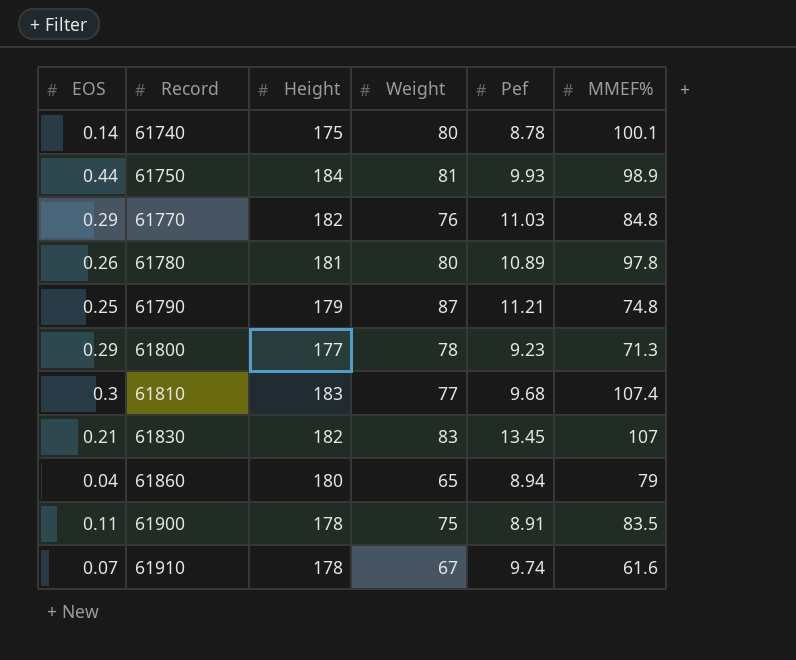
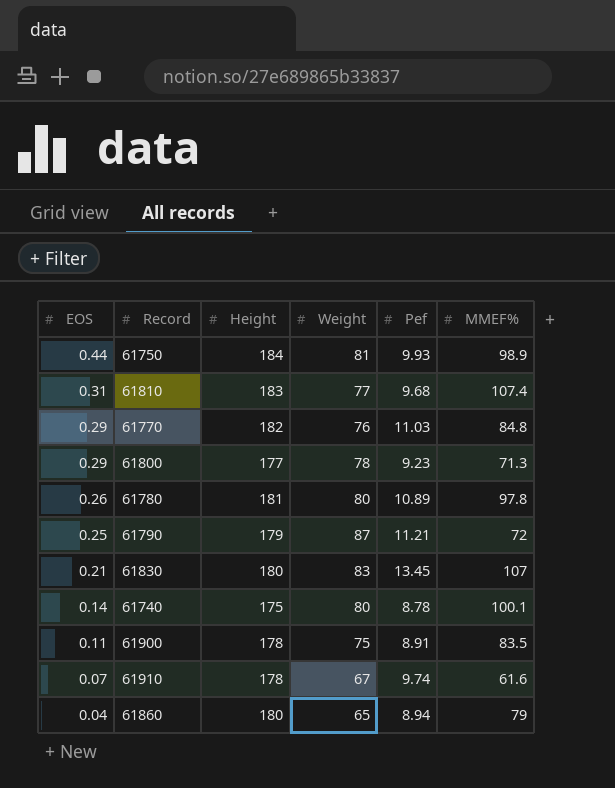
row order: Record ascending -> EOS descending
61810 | EOS: 0.3 -> 0.31
61790 | MMEF%: 74.8 -> 72
61830 | Height: 182 -> 180

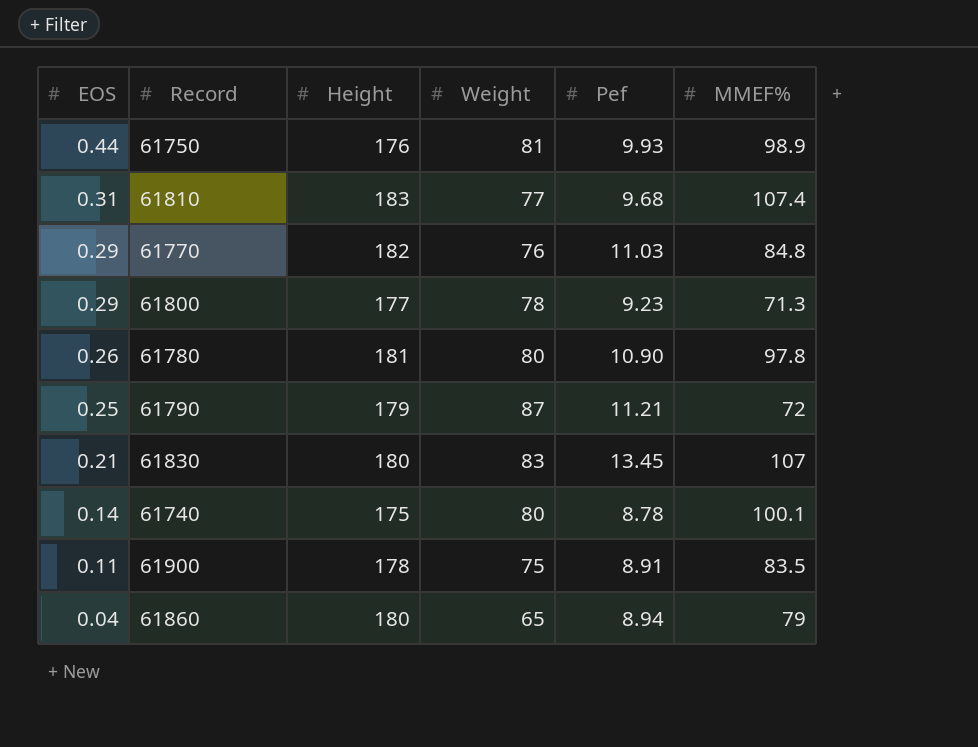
row 61910: 0.07 | 178 | 67 | 9.74 | 61.6 -> none
61750 | Height: 184 -> 176
61780 | Pef: 10.89 -> 10.90

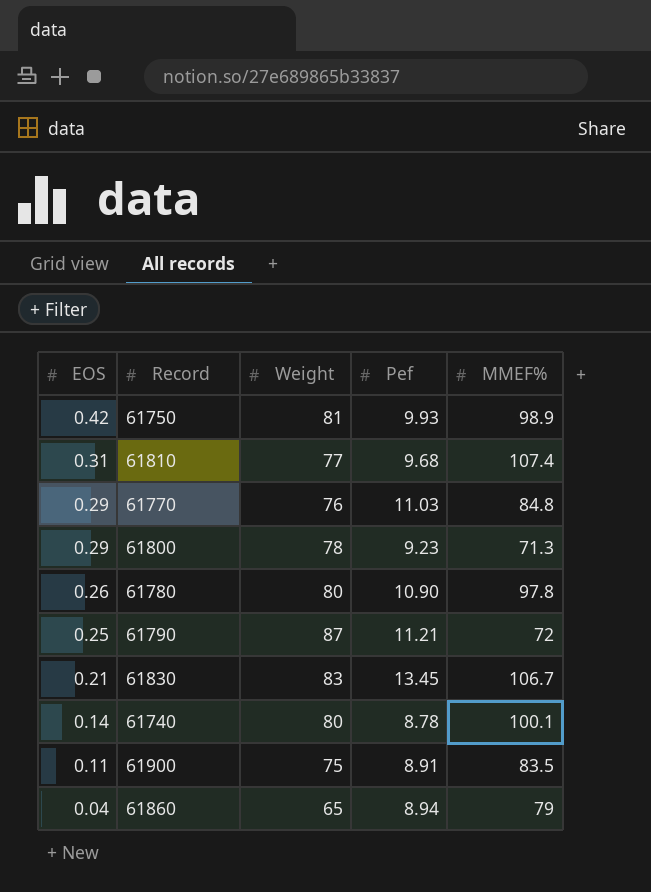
column Height | position: 3 -> none
61750 | EOS: 0.44 -> 0.42
61830 | MMEF%: 107 -> 106.7

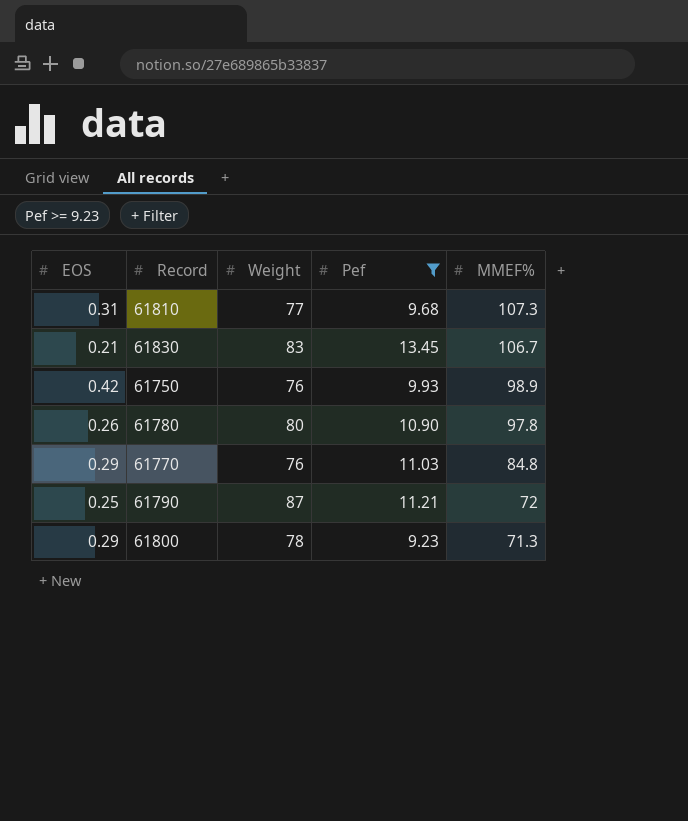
filter: none -> Pef >= 9.23
row order: EOS descending -> MMEF% descending
61810 | MMEF%: 107.4 -> 107.3
61750 | Weight: 81 -> 76

